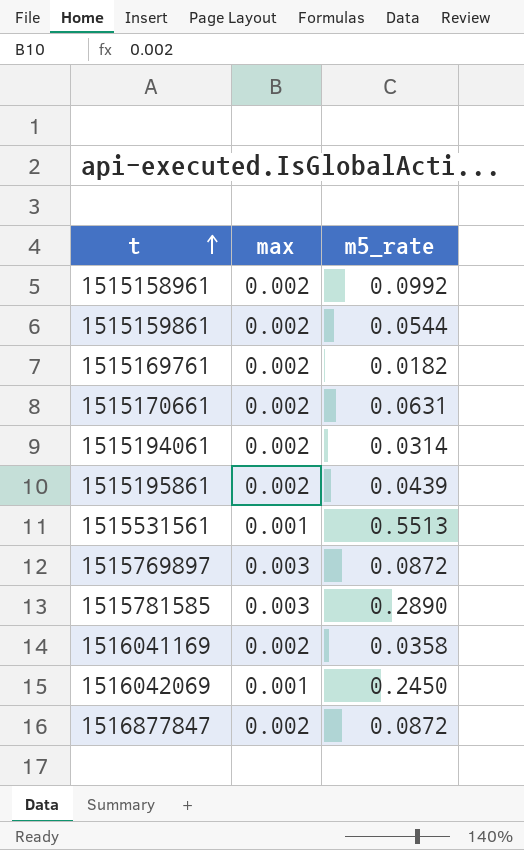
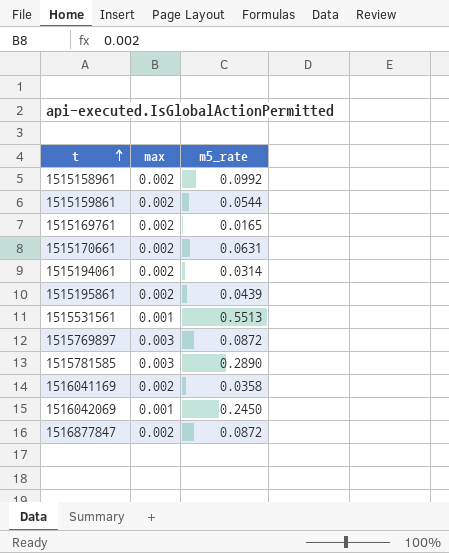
1515169761 | m5_rate: 0.0182 -> 0.0165

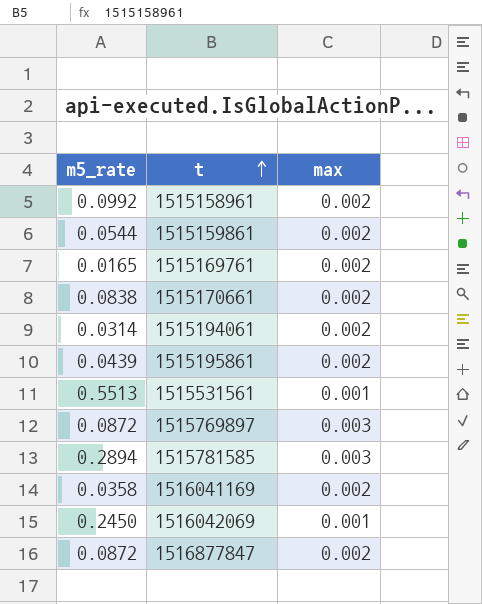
column m5_rate | position: 3 -> 1
1515170661 | m5_rate: 0.0631 -> 0.0838
1515781585 | m5_rate: 0.2890 -> 0.2894

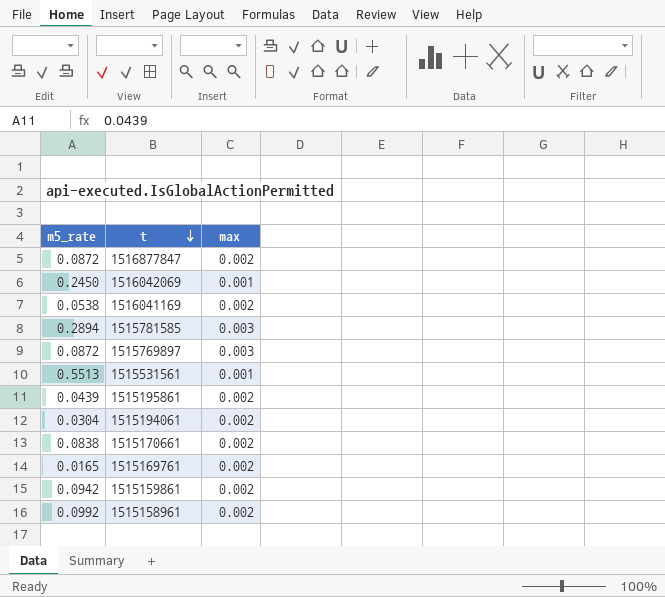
row order: t ascending -> t descending
1516041169 | m5_rate: 0.0358 -> 0.0538
1515194061 | m5_rate: 0.0314 -> 0.0304
1515159861 | m5_rate: 0.0544 -> 0.0942

